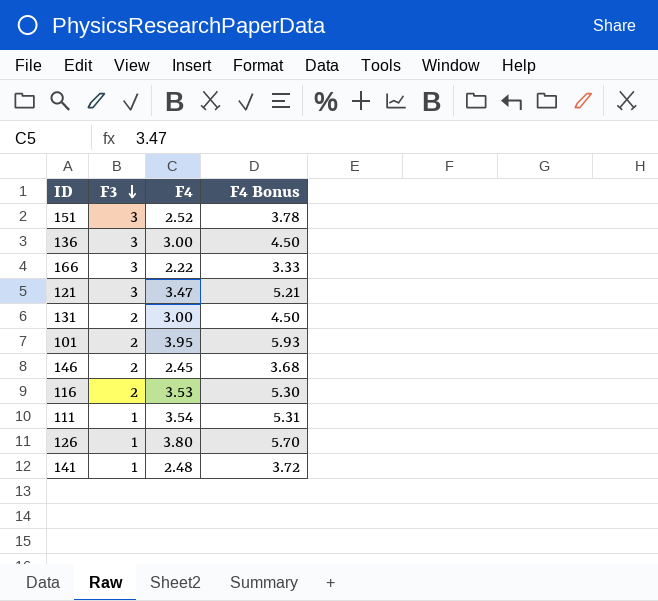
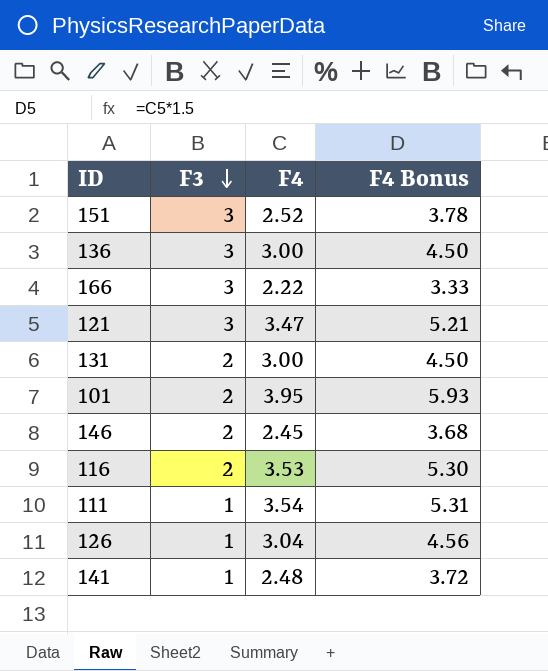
126 | F4: 3.80 -> 3.04
126 | F4 Bonus: 5.70 -> 4.56

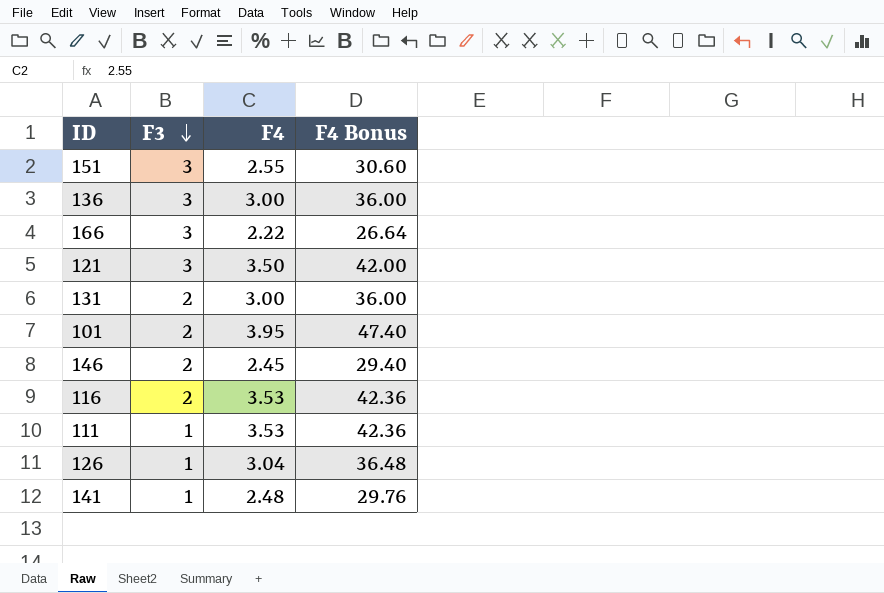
column F4 Bonus | formula: [F4] * 1.5 -> [F4] * 12
151 | F4: 2.52 -> 2.55
121 | F4: 3.47 -> 3.50
111 | F4: 3.54 -> 3.53

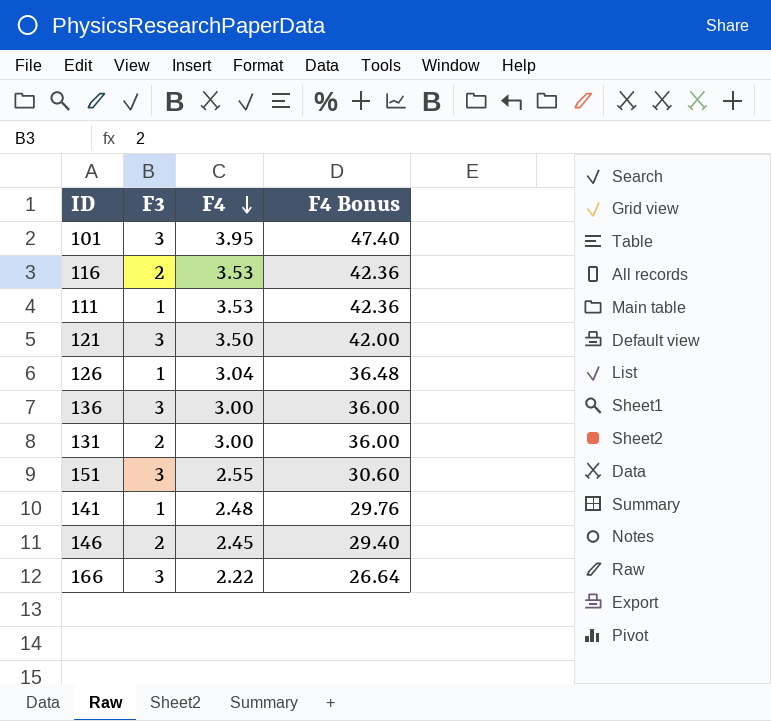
row order: F3 descending -> F4 descending
101 | F3: 2 -> 3

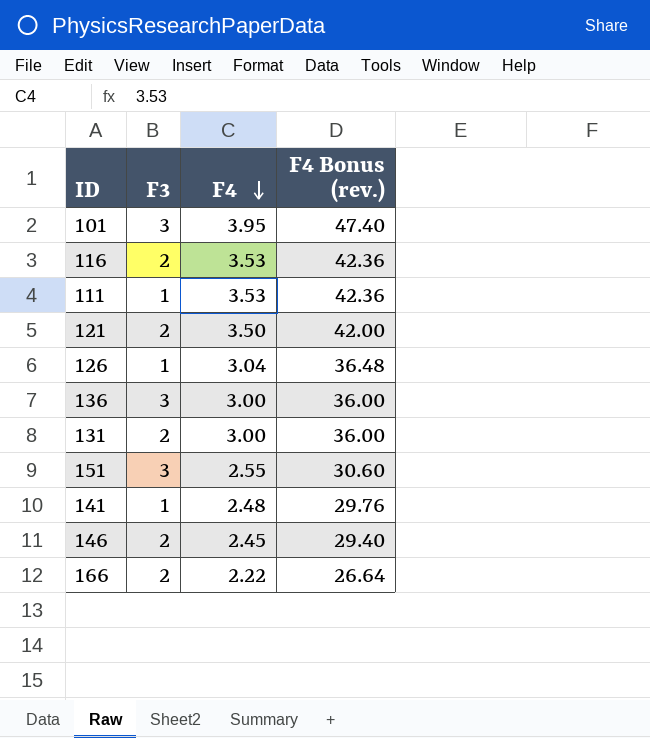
column name: F4 Bonus -> F4 Bonus (rev.)
121 | F3: 3 -> 2
166 | F3: 3 -> 2

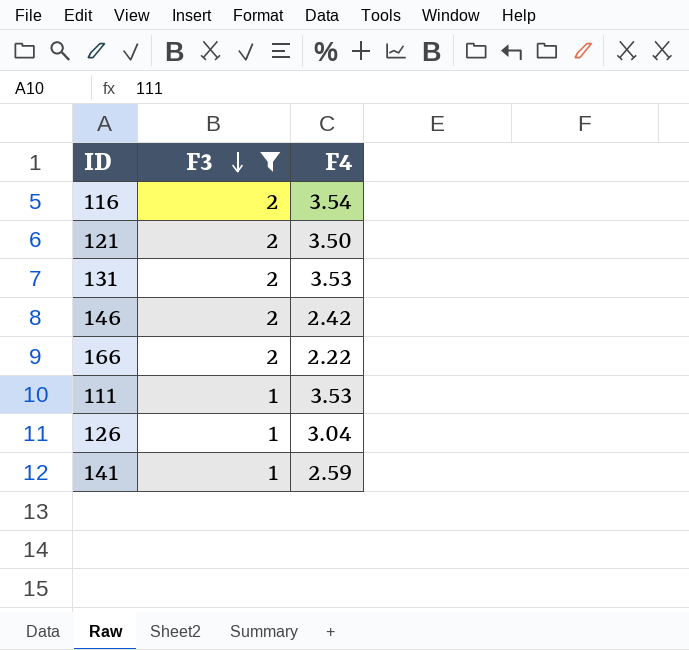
filter: none -> F3 != 3
row order: F4 descending -> F3 descending
column F4 Bonus (rev.) | formula: [F4] * 12 -> none
116 | F4: 3.53 -> 3.54
131 | F4: 3.00 -> 3.53
146 | F4: 2.45 -> 2.42
141 | F4: 2.48 -> 2.59

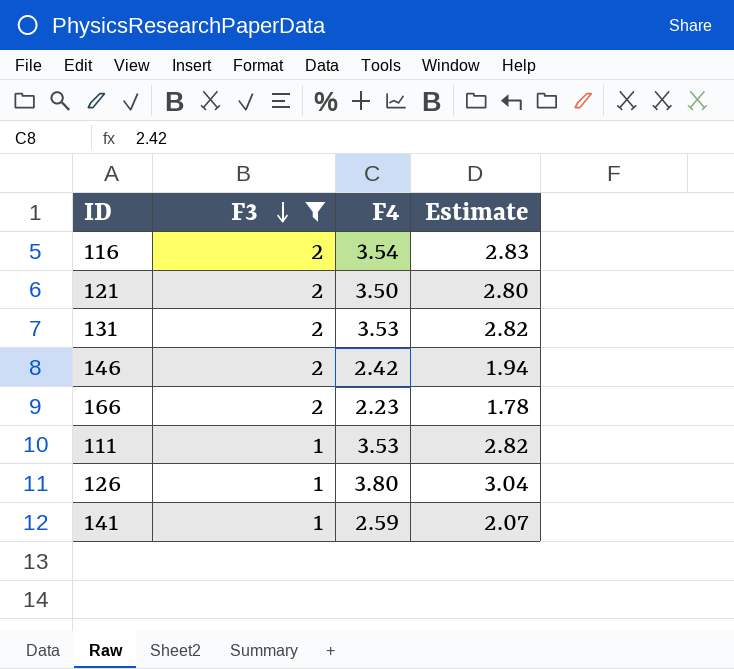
column Estimate | formula: none -> [F4] * 0.8
166 | F4: 2.22 -> 2.23
126 | F4: 3.04 -> 3.80

